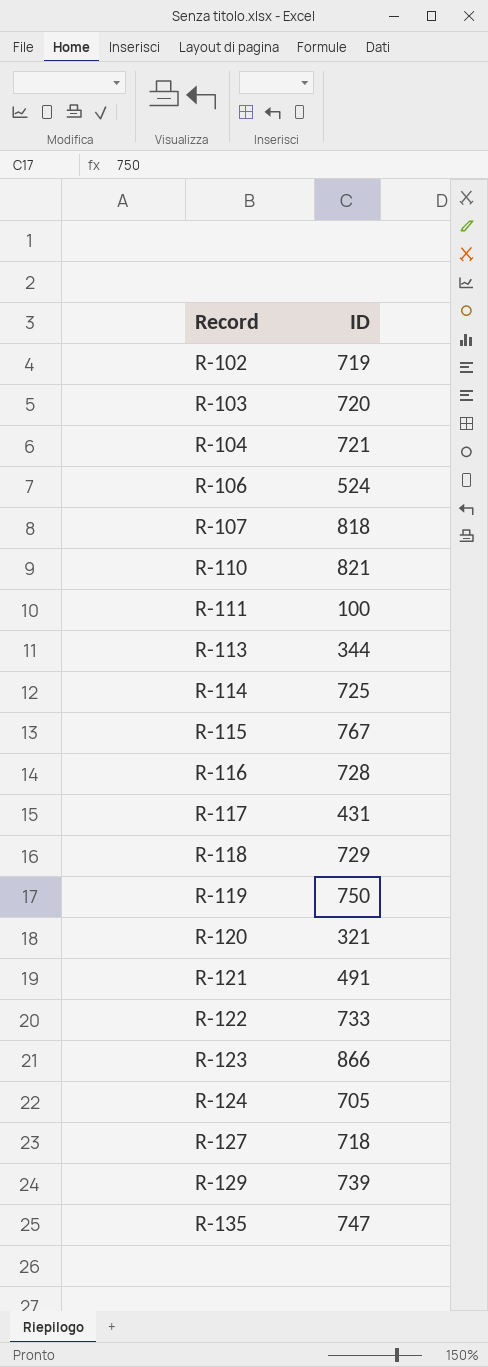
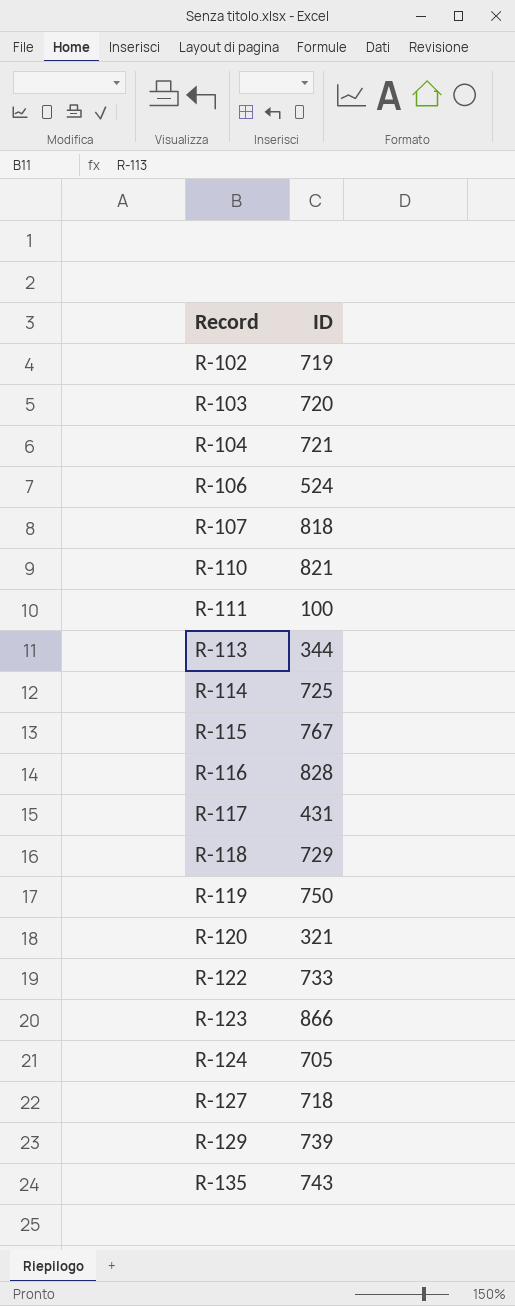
row R-121: 491 -> none
R-116 | ID: 728 -> 828
R-135 | ID: 747 -> 743

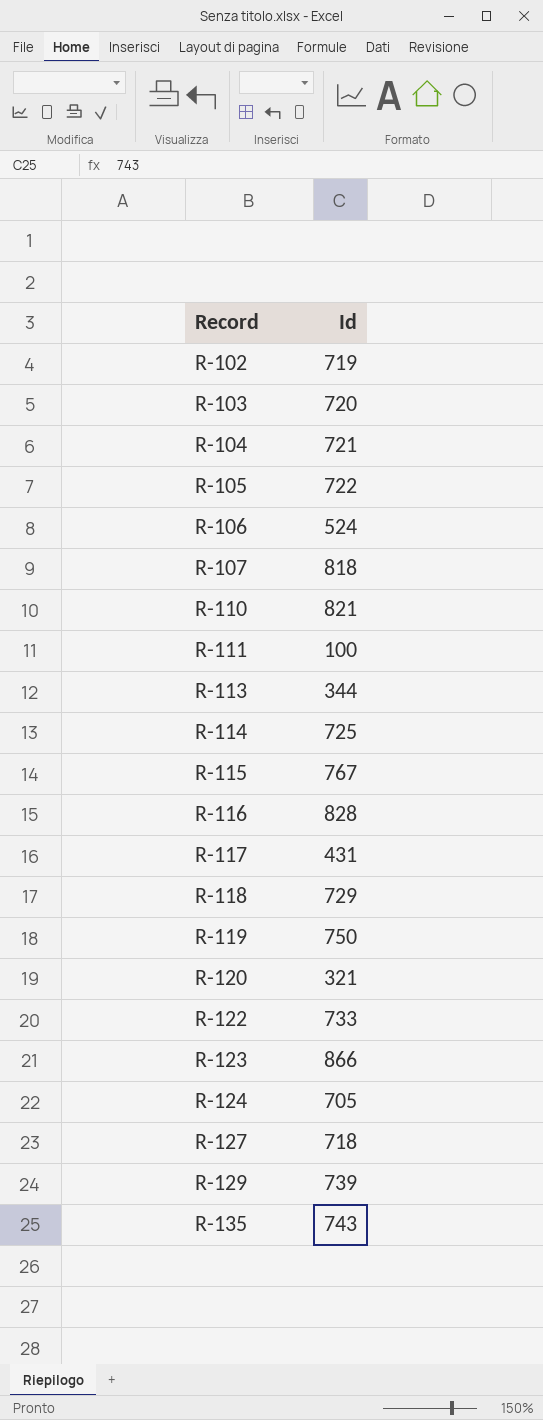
column name: ID -> Id
row R-105: none -> 722

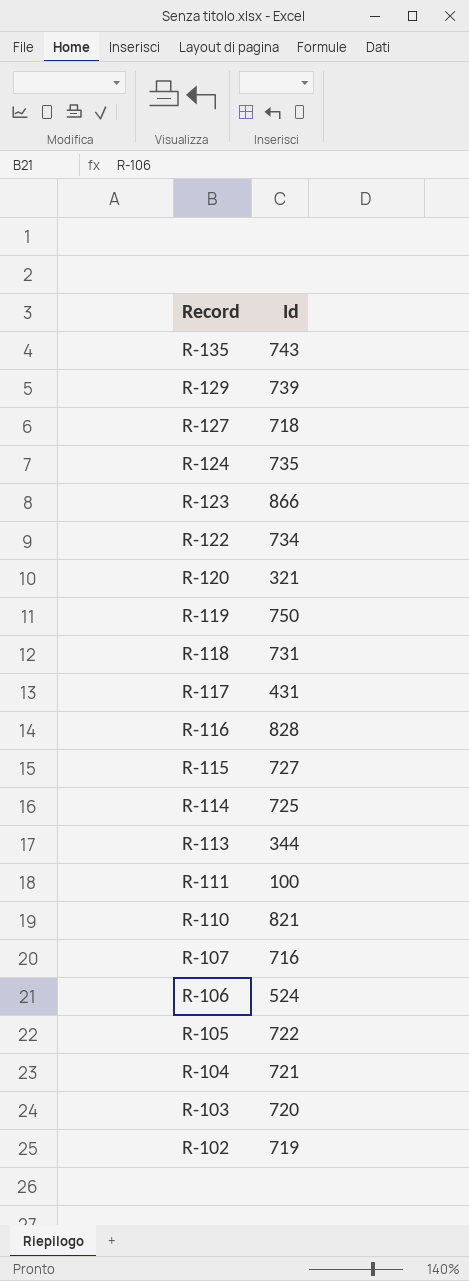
row order: Record ascending -> Record descending
R-124 | Id: 705 -> 735
R-122 | Id: 733 -> 734
R-118 | Id: 729 -> 731
R-115 | Id: 767 -> 727
R-107 | Id: 818 -> 716

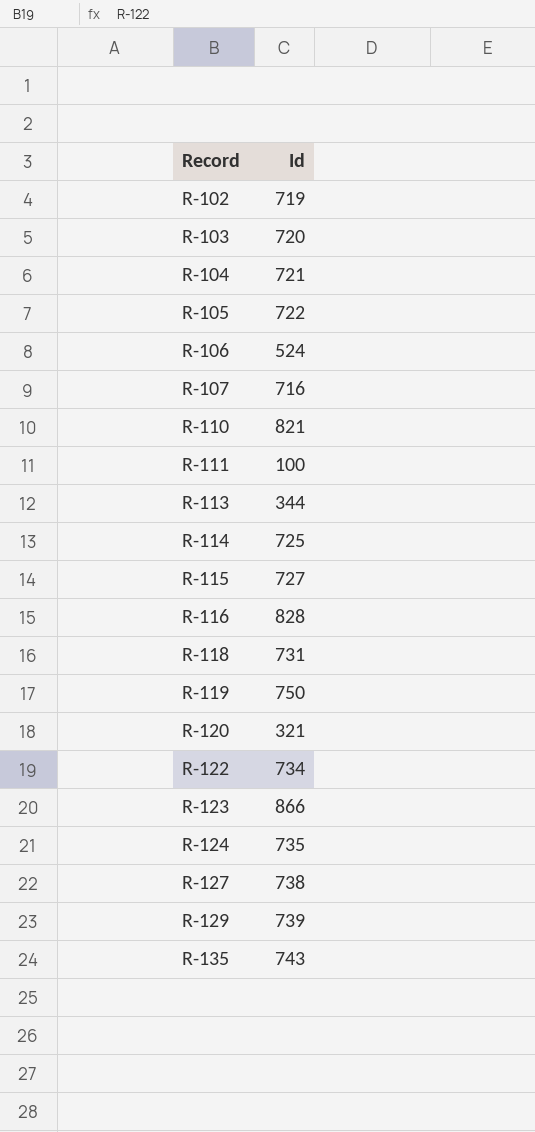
row order: Record descending -> Record ascending
row R-117: 431 -> none
R-127 | Id: 718 -> 738

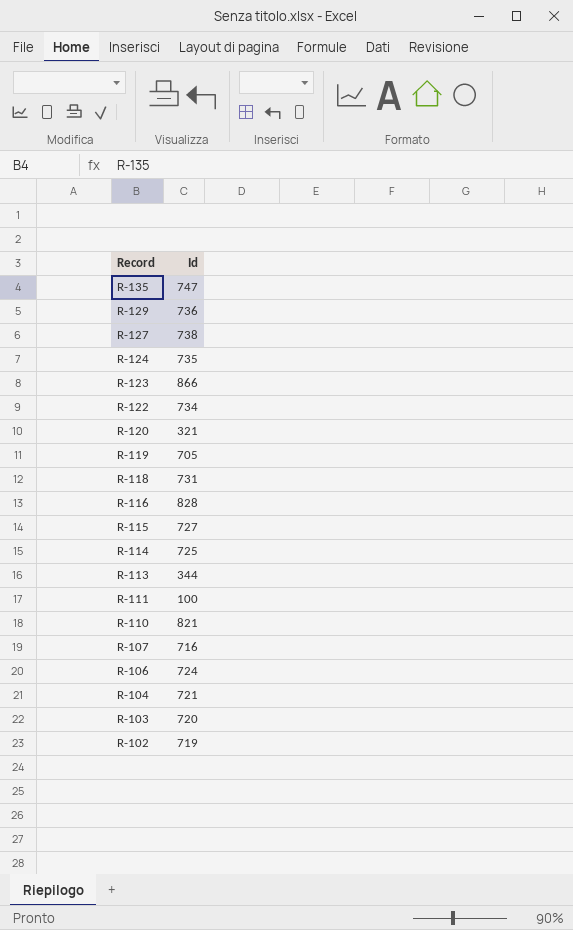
row order: Record ascending -> Record descending
row R-105: 722 -> none
R-135 | Id: 743 -> 747
R-129 | Id: 739 -> 736
R-119 | Id: 750 -> 705
R-106 | Id: 524 -> 724

